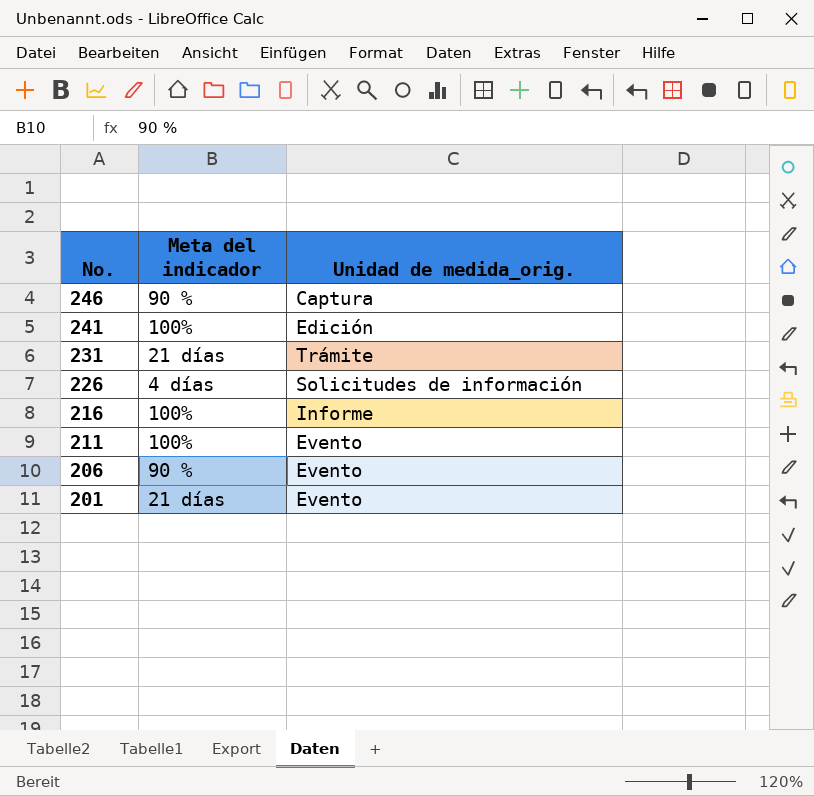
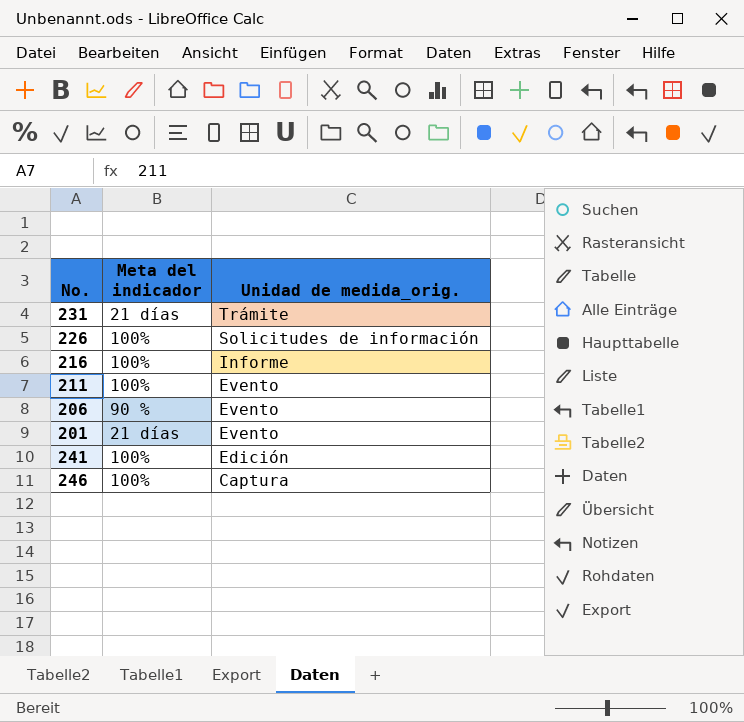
row order: No. descending -> Unidad de medida_orig. descending
226 | Meta del indicador: 4 días -> 100%
246 | Meta del indicador: 90 % -> 100%

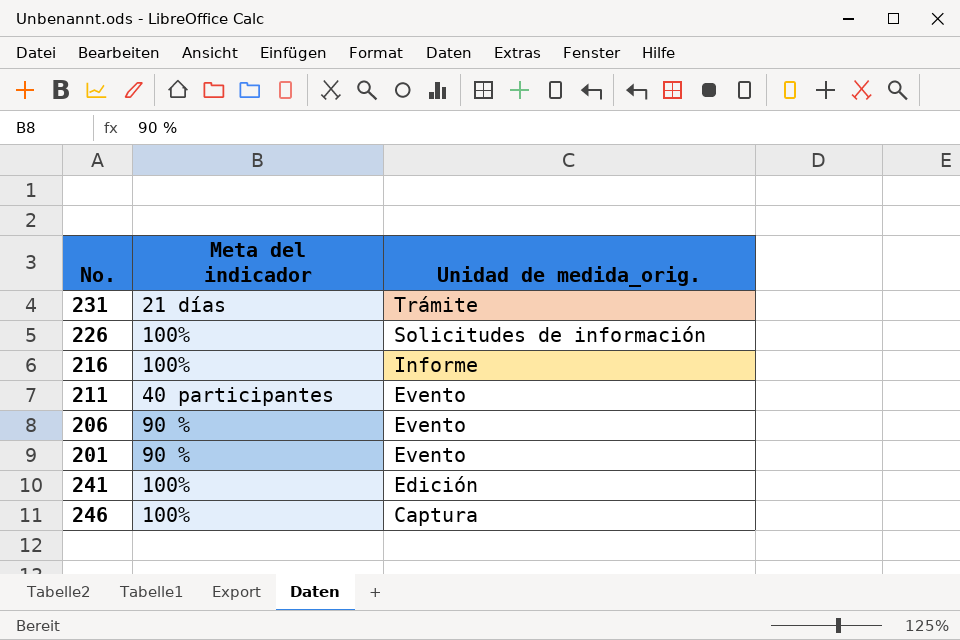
211 | Meta del indicador: 100% -> 40 participantes
201 | Meta del indicador: 21 días -> 90 %

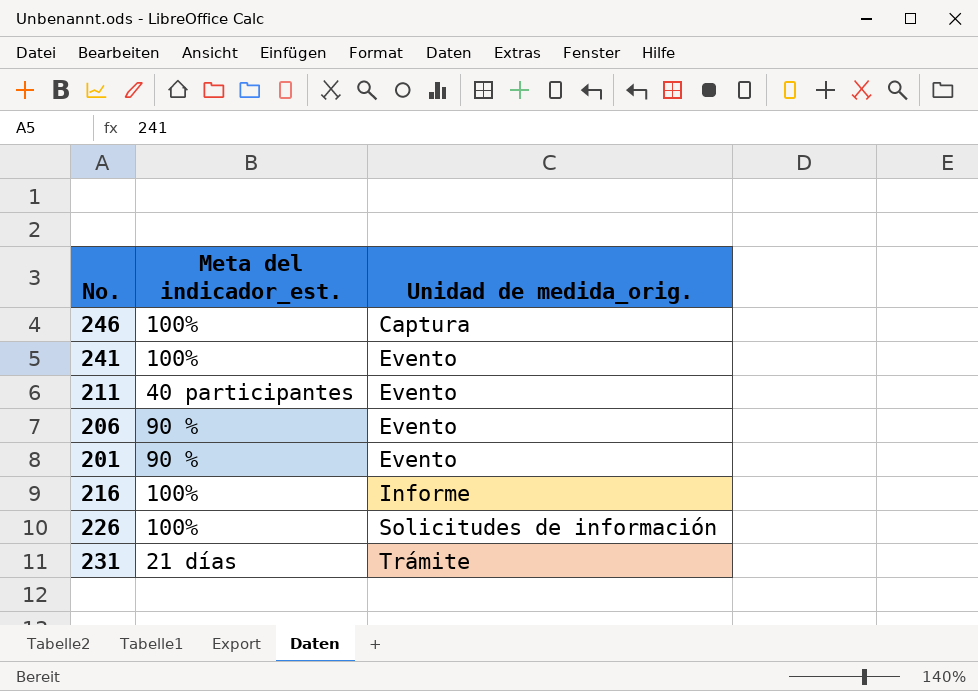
row order: Unidad de medida_orig. descending -> Unidad de medida_orig. ascending
column name: Meta del indicador -> Meta del indicador_est.
241 | Unidad de medida_orig.: Edición -> Evento

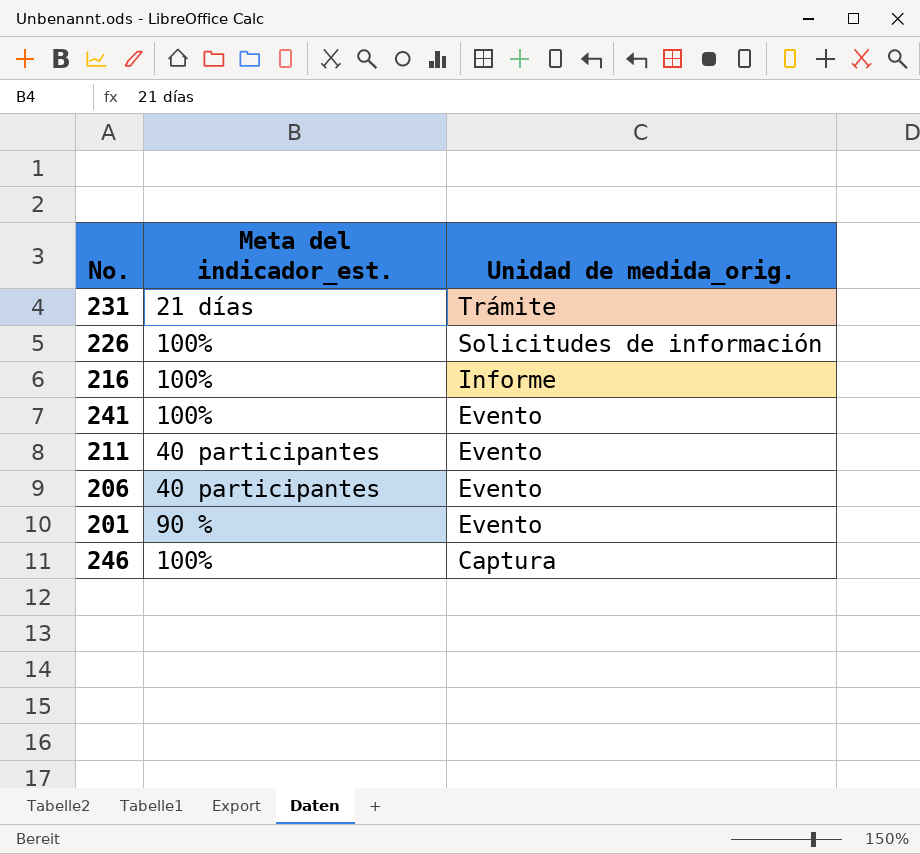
row order: Unidad de medida_orig. ascending -> Unidad de medida_orig. descending
206 | Meta del indicador_est.: 90 % -> 40 participantes

